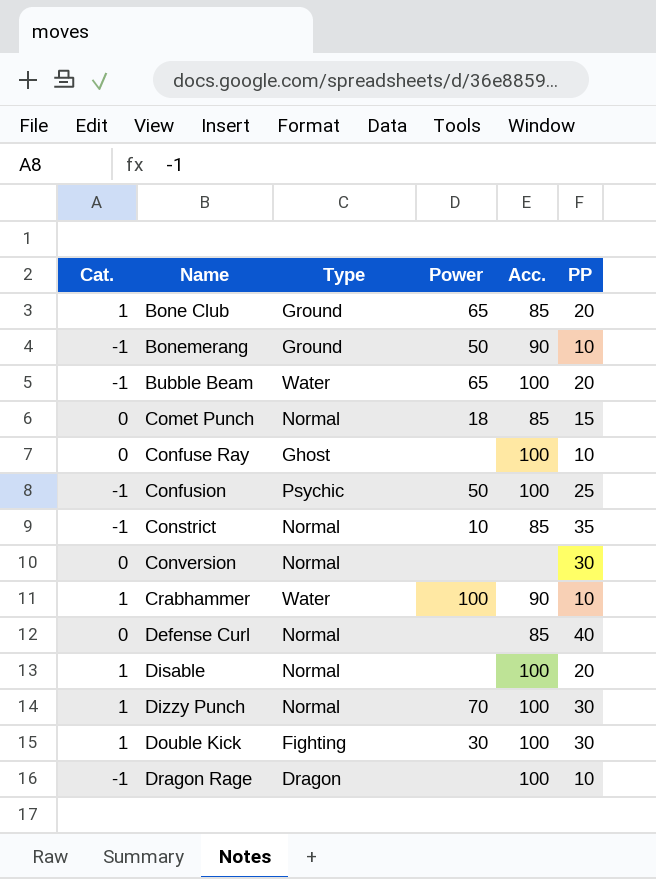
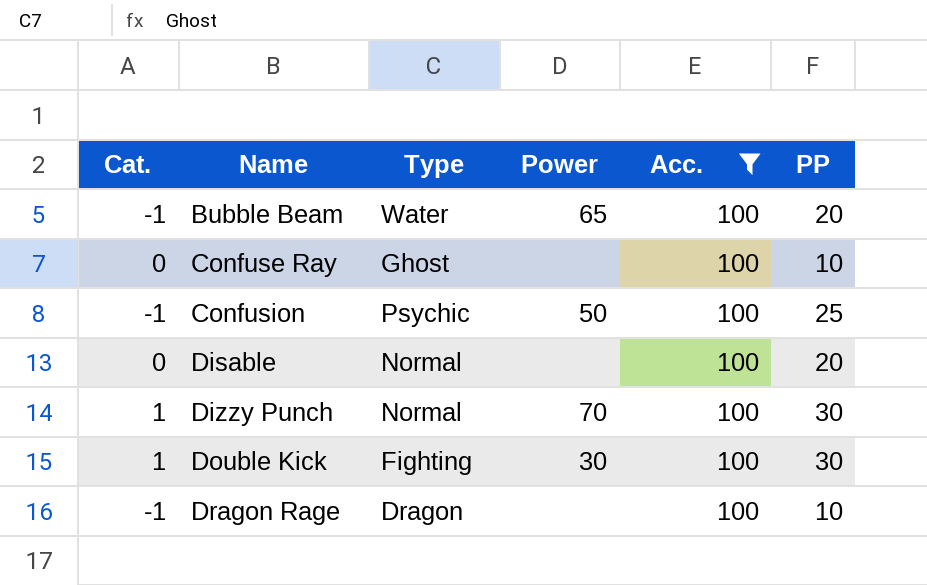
filter: none -> Acc. = 100
Disable | Cat.: 1 -> 0

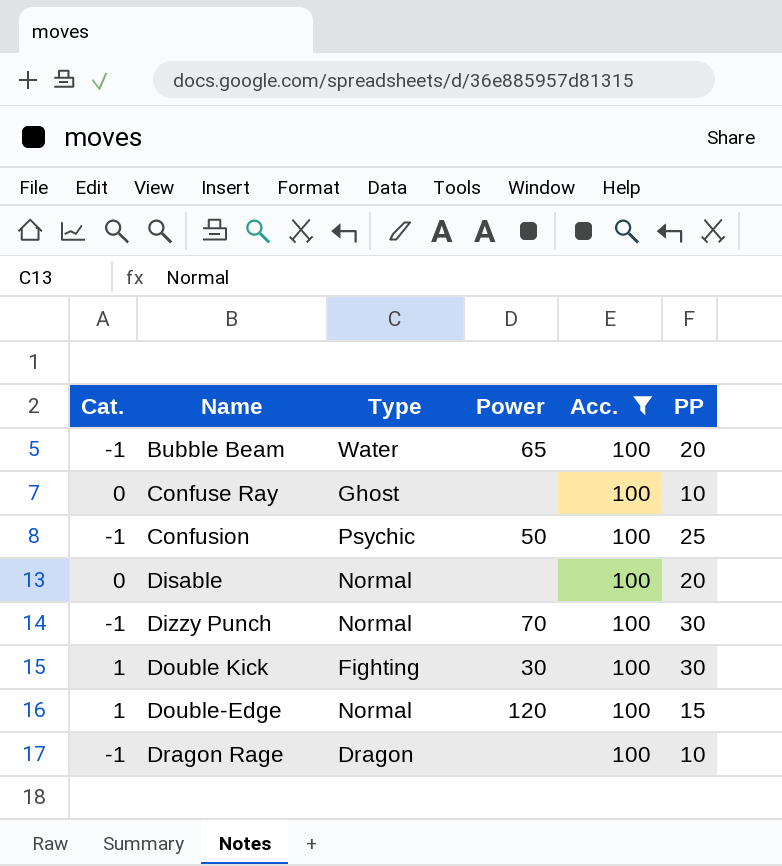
Dizzy Punch | Cat.: 1 -> -1
row Double-Edge: none -> 1 | Normal | 120 | 100 | 15

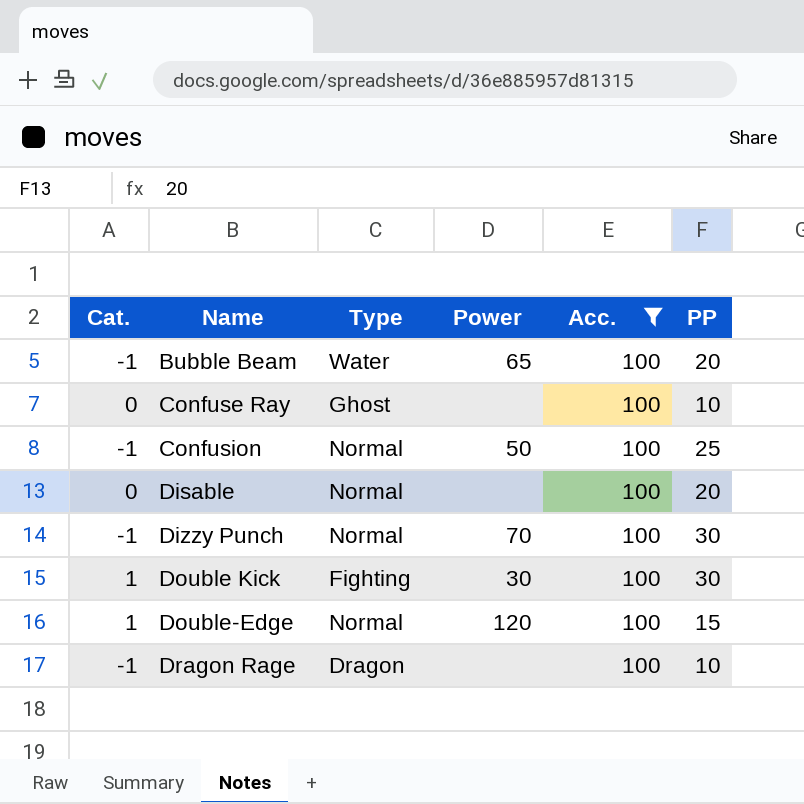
Confusion | Type: Psychic -> Normal

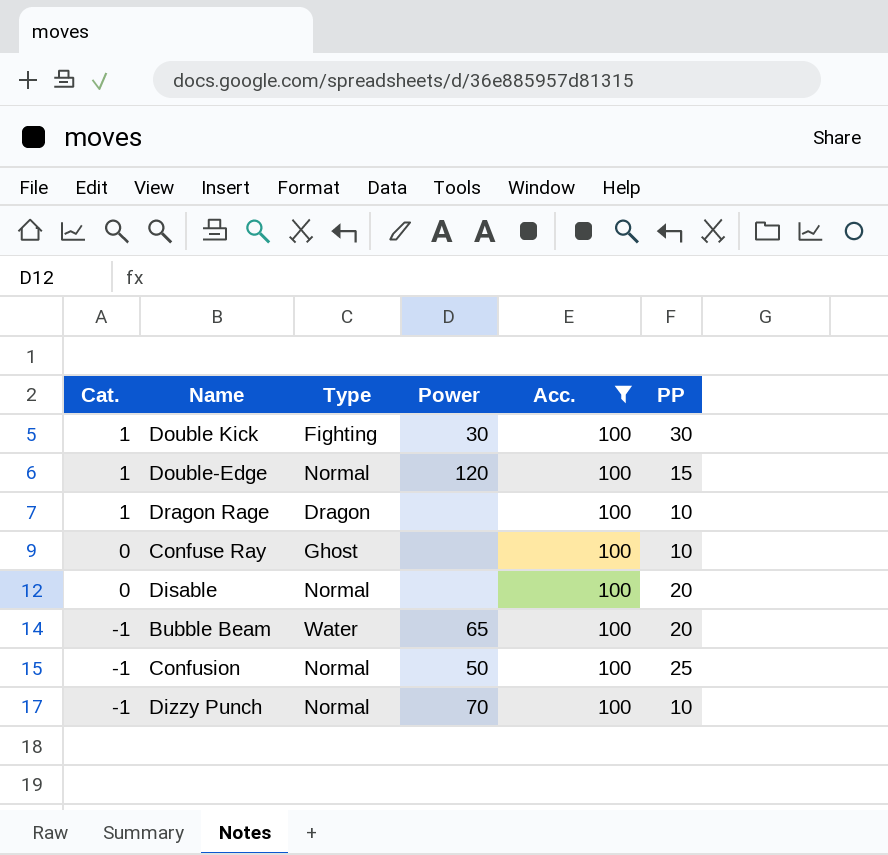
row order: Name ascending -> Cat. descending
Dragon Rage | Cat.: -1 -> 1
Dizzy Punch | PP: 30 -> 10

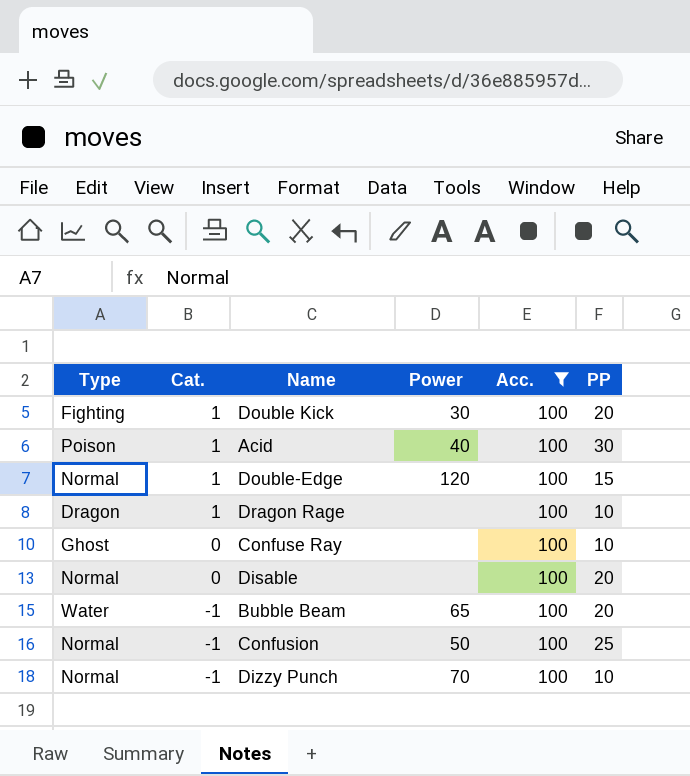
column Type | position: 3 -> 1
Double Kick | PP: 30 -> 20
row Acid: none -> Poison | 1 | 40 | 100 | 30

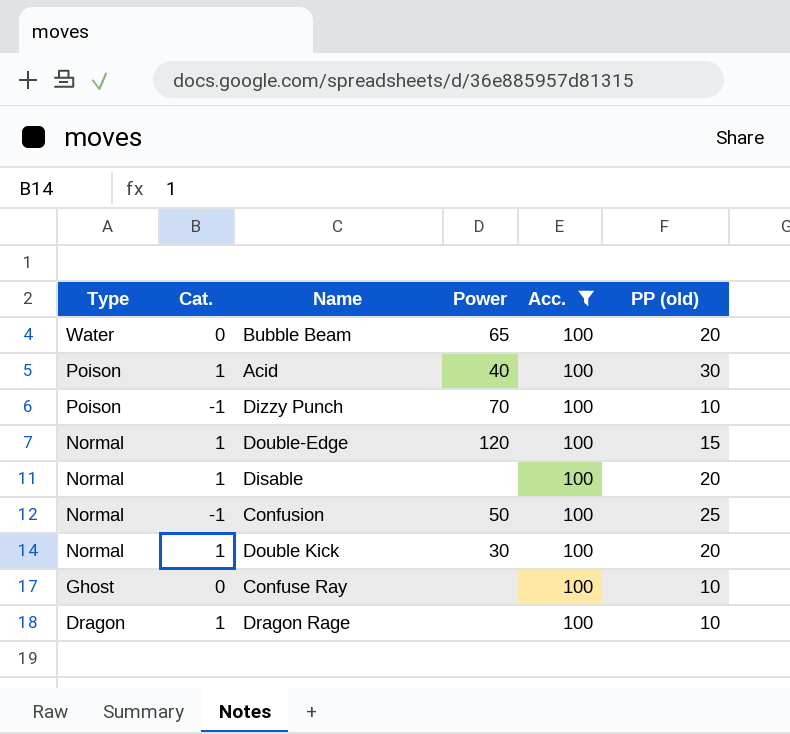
row order: Cat. descending -> Type descending
column name: PP -> PP (old)
Bubble Beam | Cat.: -1 -> 0
Dizzy Punch | Type: Normal -> Poison
Disable | Cat.: 0 -> 1
Double Kick | Type: Fighting -> Normal

